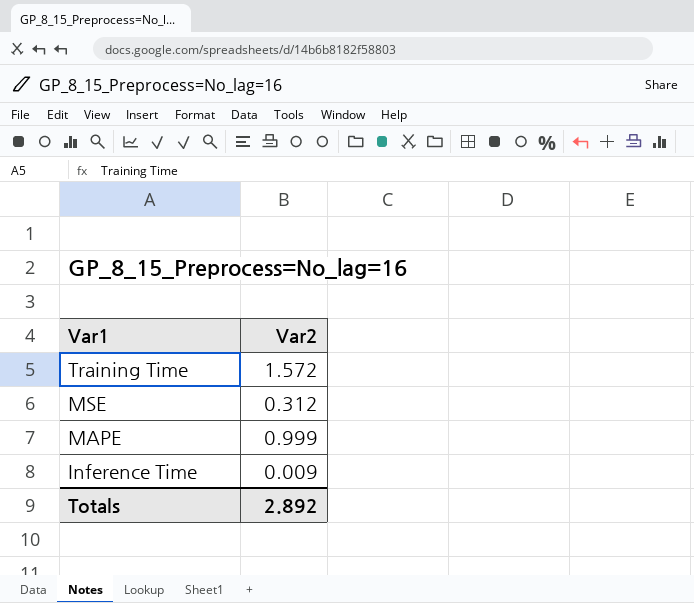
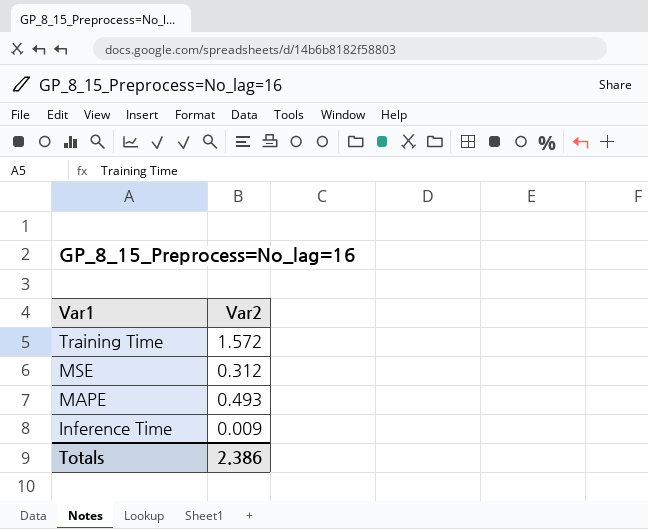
MAPE | Var2: 0.999 -> 0.493
Totals | Var2: 2.892 -> 2.386

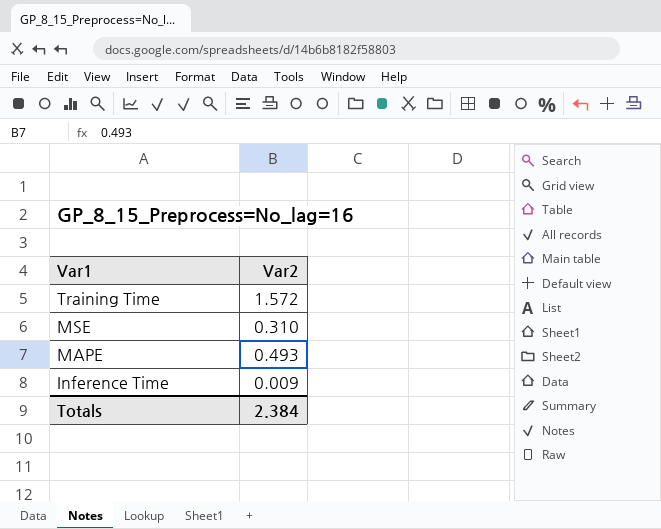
MSE | Var2: 0.312 -> 0.310
Totals | Var2: 2.386 -> 2.384

